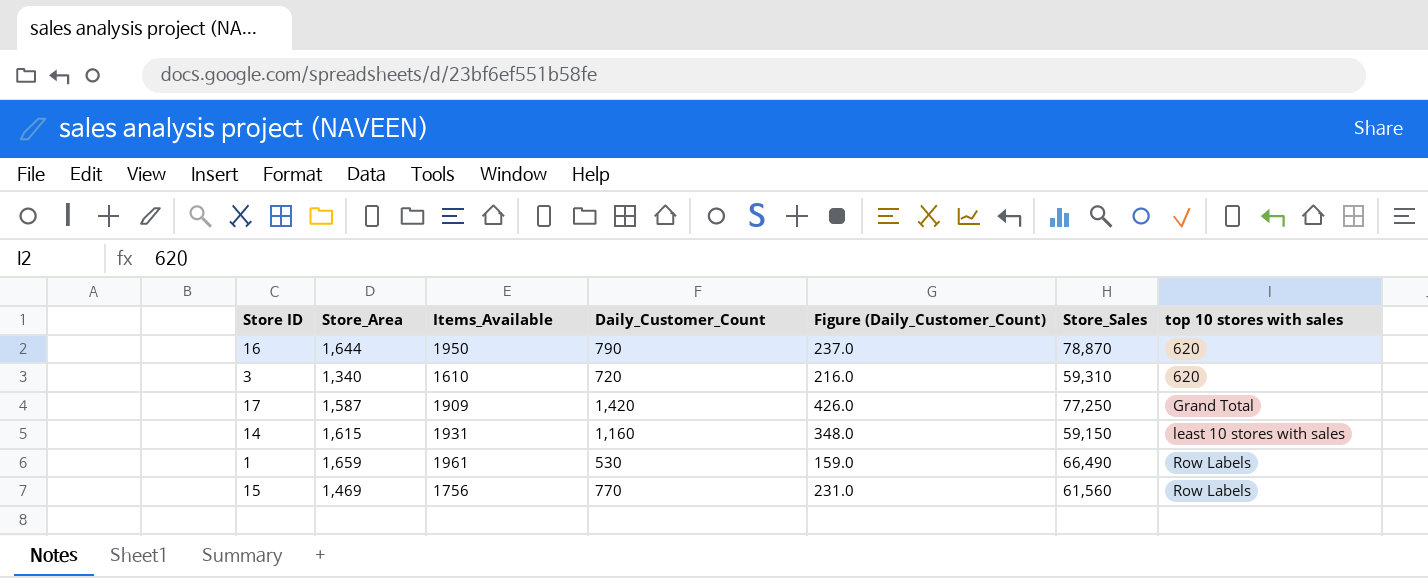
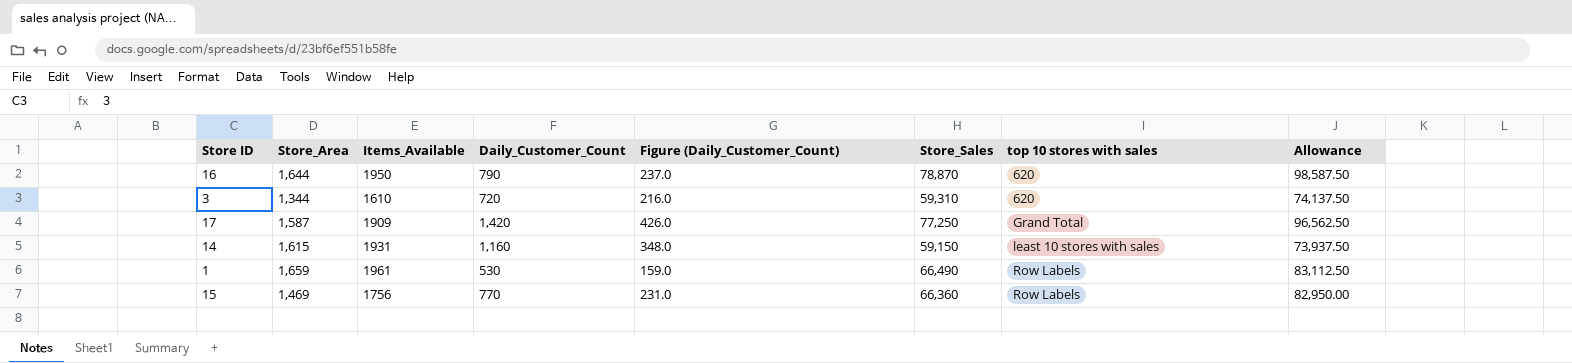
column Allowance | formula: none -> [Store_Sales] * 1.25
3 | Store_Area: 1,340 -> 1,344
15 | Store_Sales: 61,560 -> 66,360

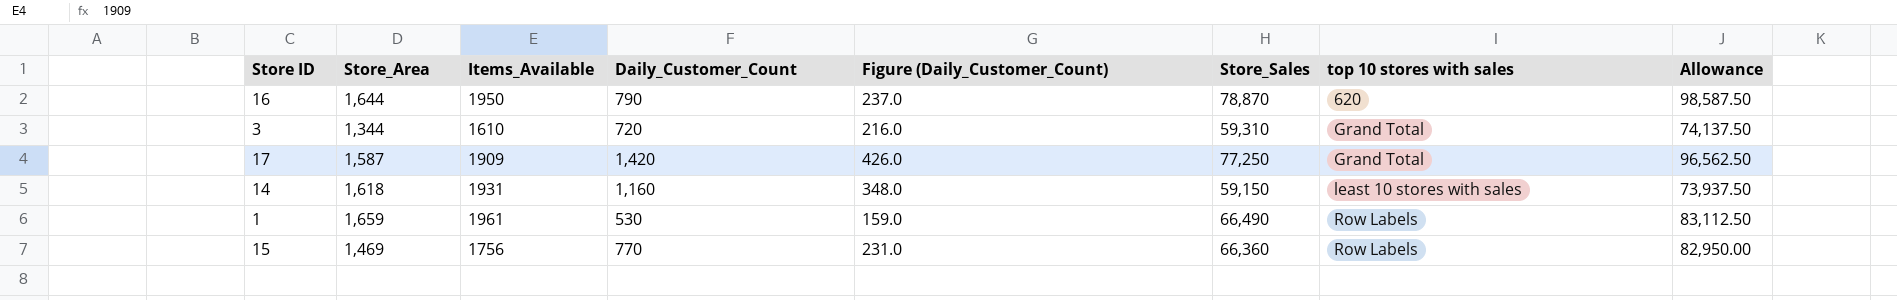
3 | top 10 stores with sales: 620 -> Grand Total
14 | Store_Area: 1,615 -> 1,618

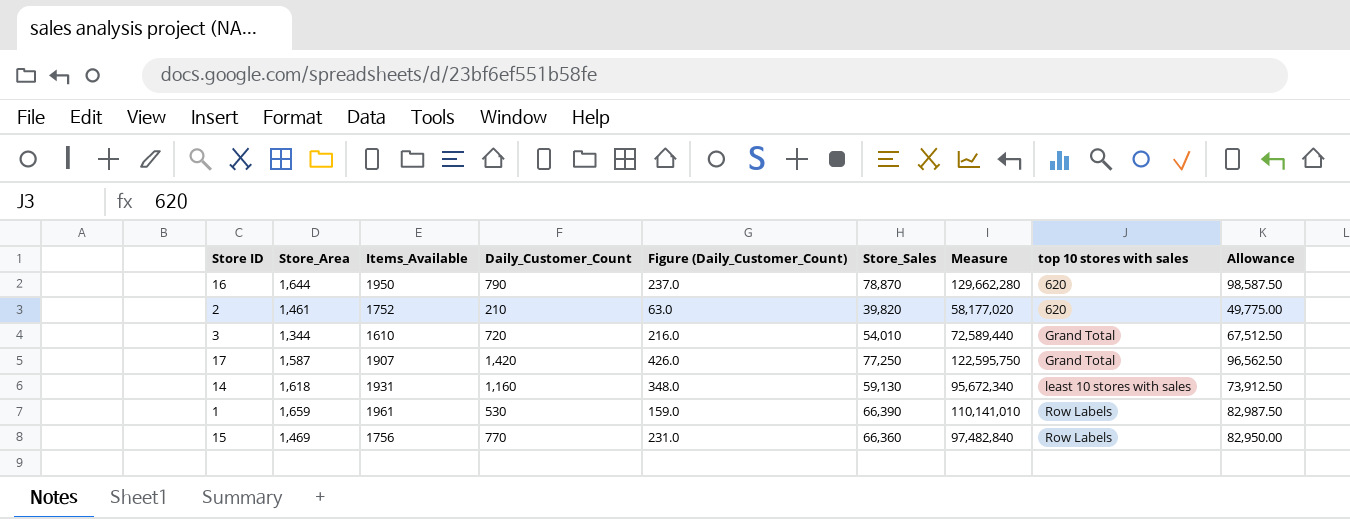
column Measure | formula: none -> [Store_Area] * [Store_Sales]
row 2: none -> 1,461 | 1752 | 210 | 63.0 | 39,820 | 58,177,020 | 620 | 49,775.00
3 | Store_Sales: 59,310 -> 54,010
3 | Allowance: 74,137.50 -> 67,512.50
17 | Items_Available: 1909 -> 1907
14 | Store_Sales: 59,150 -> 59,130
14 | Allowance: 73,937.50 -> 73,912.50
1 | Store_Sales: 66,490 -> 66,390
1 | Allowance: 83,112.50 -> 82,987.50

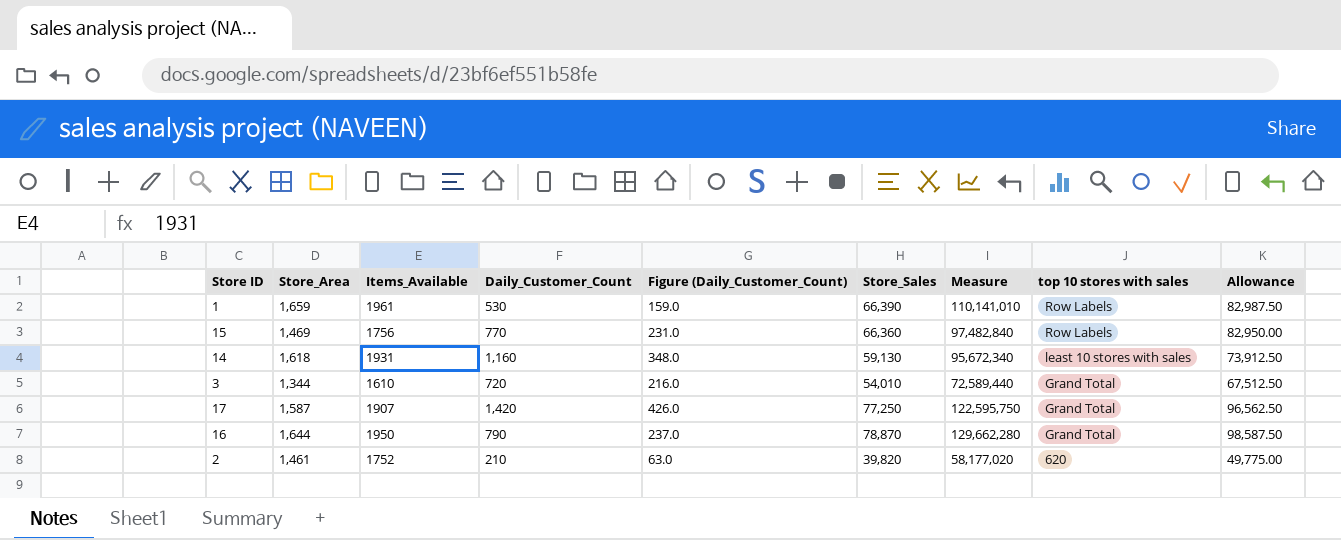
row order: top 10 stores with sales ascending -> top 10 stores with sales descending
16 | top 10 stores with sales: 620 -> Grand Total

